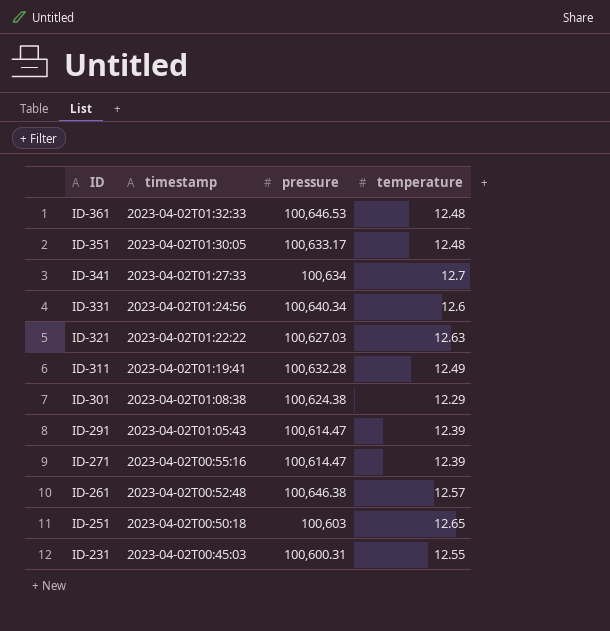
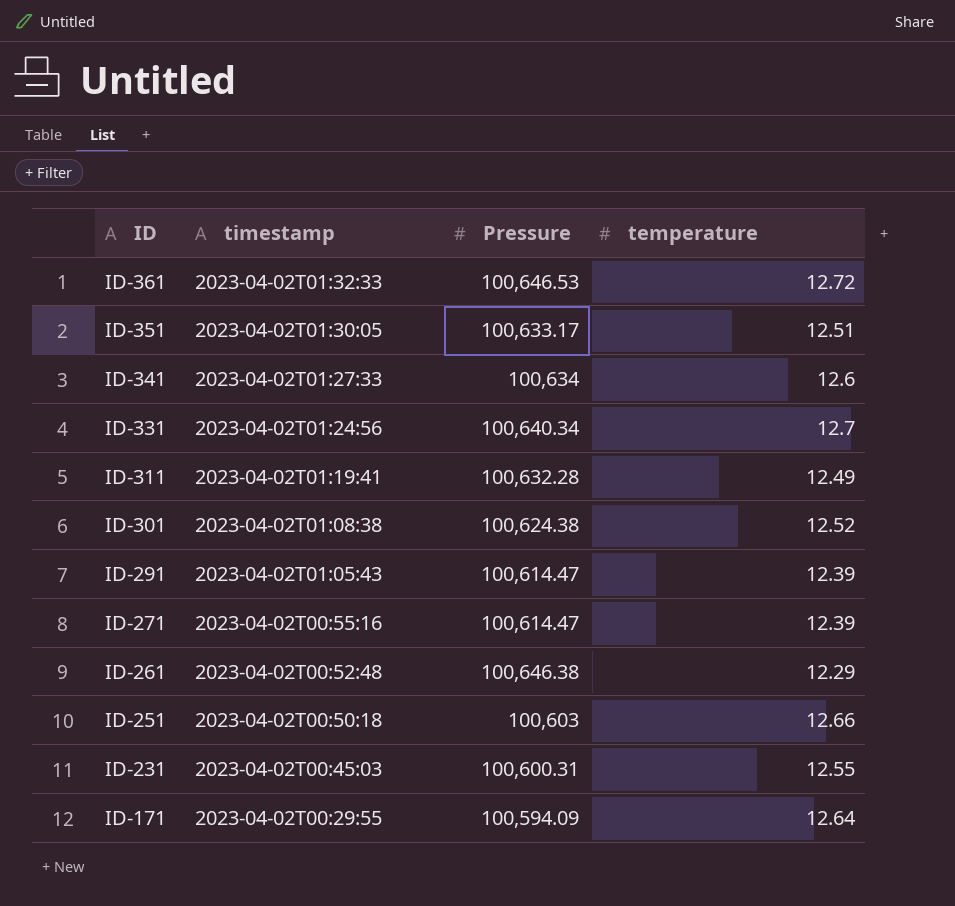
column name: pressure -> Pressure
row ID-321: 2023-04-02T01:22:22 | 100,627.03 | 12.63 -> none
ID-361 | temperature: 12.48 -> 12.72
ID-351 | temperature: 12.48 -> 12.51
ID-341 | temperature: 12.7 -> 12.6
ID-331 | temperature: 12.6 -> 12.7
ID-301 | temperature: 12.29 -> 12.52
ID-261 | temperature: 12.57 -> 12.29
ID-251 | temperature: 12.65 -> 12.66
row ID-171: none -> 2023-04-02T00:29:55 | 100,594.09 | 12.64

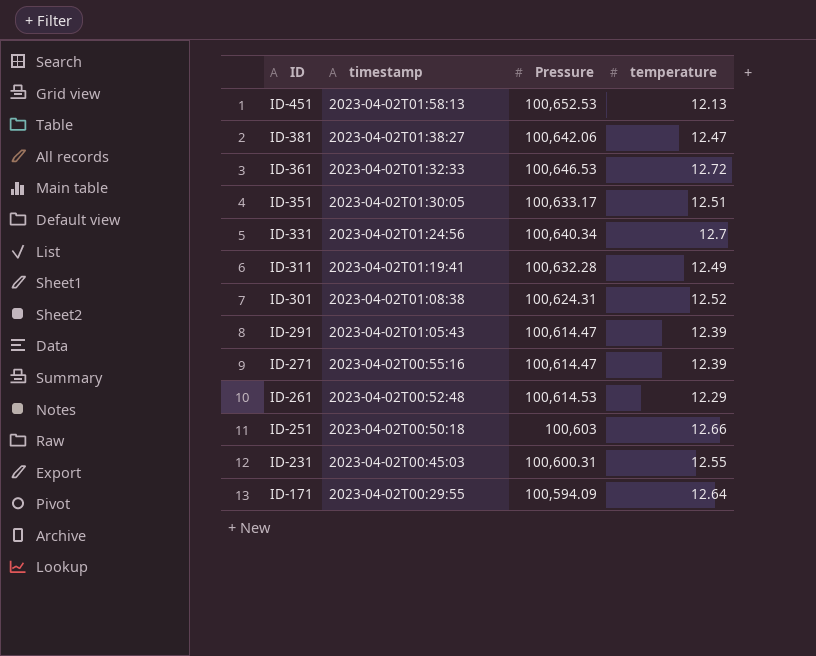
row ID-341: 2023-04-02T01:27:33 | 100,634 | 12.6 -> none
row ID-451: none -> 2023-04-02T01:58:13 | 100,652.53 | 12.13
row ID-381: none -> 2023-04-02T01:38:27 | 100,642.06 | 12.47
ID-301 | Pressure: 100,624.38 -> 100,624.31
ID-261 | Pressure: 100,646.38 -> 100,614.53

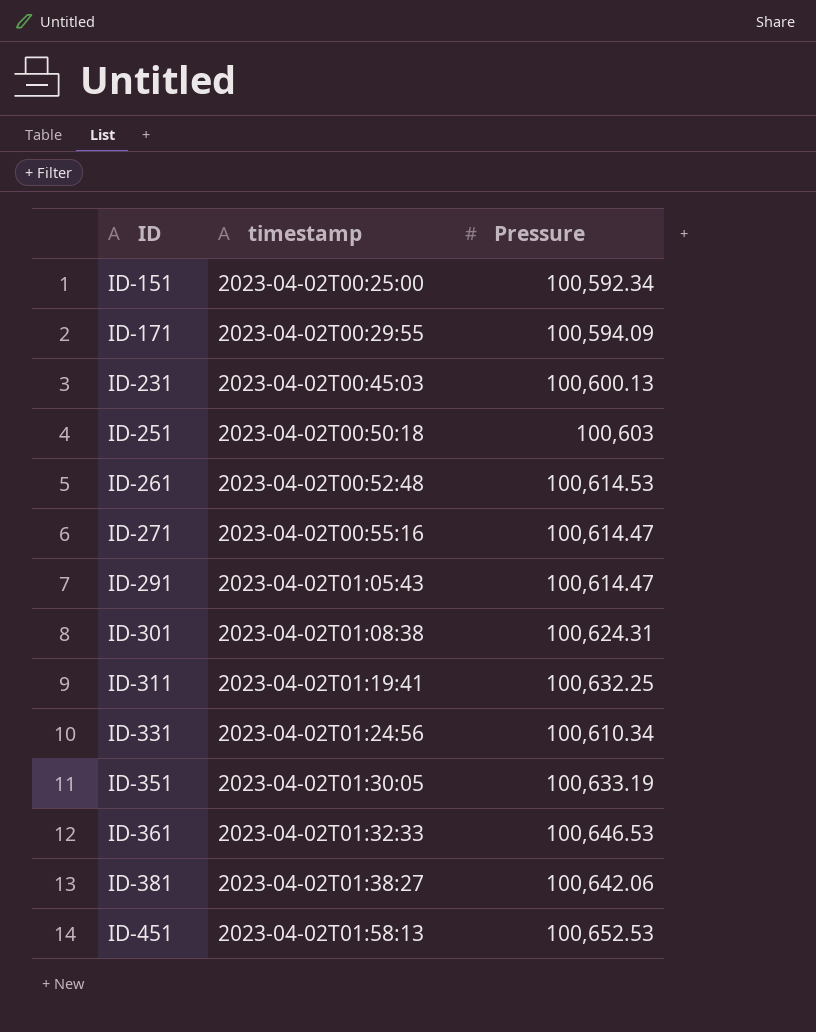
row order: ID descending -> ID ascending
column temperature | position: 4 -> none
row ID-151: none -> 2023-04-02T00:25:00 | 100,592.34
ID-231 | Pressure: 100,600.31 -> 100,600.13
ID-311 | Pressure: 100,632.28 -> 100,632.25
ID-331 | Pressure: 100,640.34 -> 100,610.34
ID-351 | Pressure: 100,633.17 -> 100,633.19

